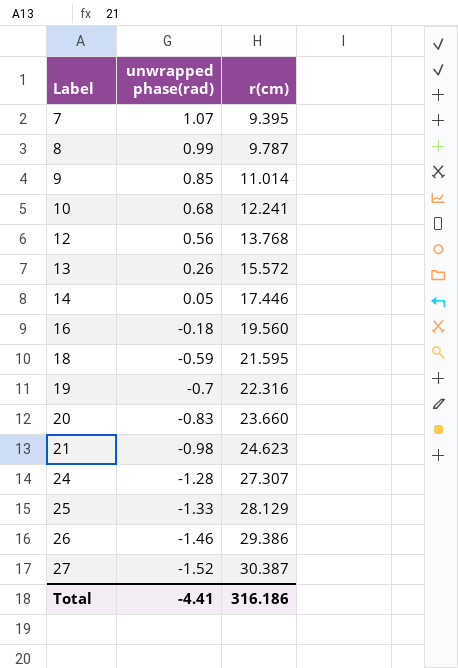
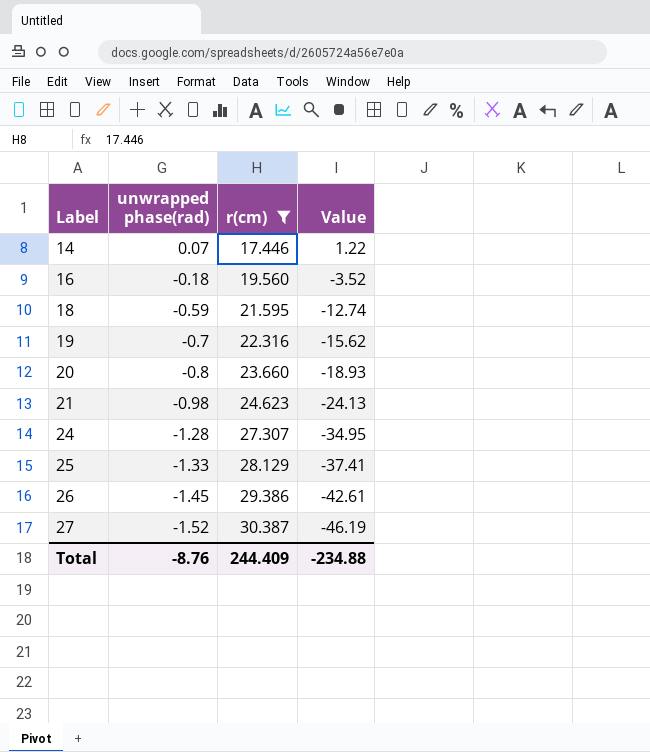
filter: none -> r(cm) >= 17.446
column Value | formula: none -> [unwrapped phase(rad)] * [r(cm)]
14 | unwrapped phase(rad): 0.05 -> 0.07
20 | unwrapped phase(rad): -0.83 -> -0.8
26 | unwrapped phase(rad): -1.46 -> -1.45
Total | unwrapped phase(rad): -4.41 -> -8.76
Total | r(cm): 316.186 -> 244.409

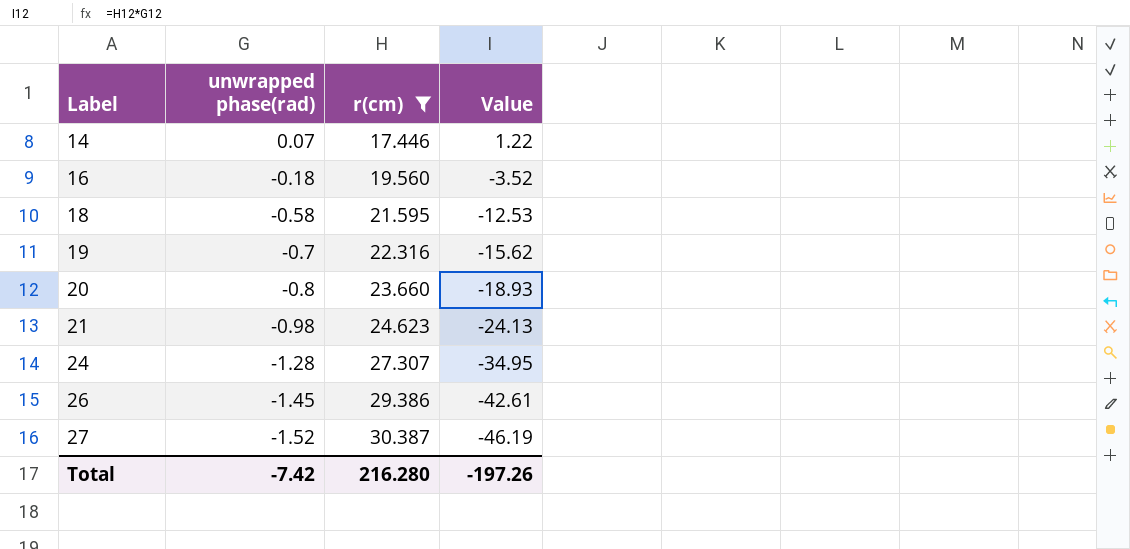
row 25: -1.33 | 28.129 | -37.41 -> none
18 | unwrapped phase(rad): -0.59 -> -0.58
18 | Value: -12.74 -> -12.53
Total | unwrapped phase(rad): -8.76 -> -7.42
Total | r(cm): 244.409 -> 216.280
Total | Value: -234.88 -> -197.26

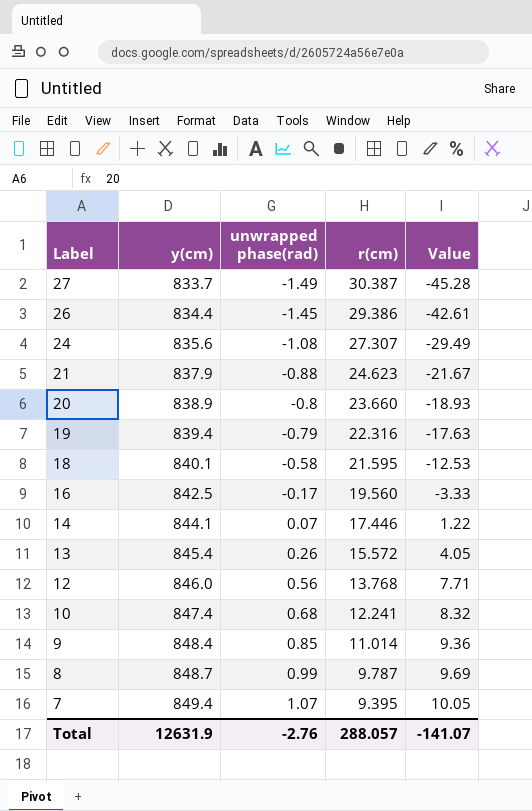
filter: r(cm) >= 17.446 -> none
row order: Label ascending -> Label descending
column y(cm) | position: none -> 2
27 | unwrapped phase(rad): -1.52 -> -1.49
27 | Value: -46.19 -> -45.28
24 | unwrapped phase(rad): -1.28 -> -1.08
24 | Value: -34.95 -> -29.49
21 | unwrapped phase(rad): -0.98 -> -0.88
21 | Value: -24.13 -> -21.67
19 | unwrapped phase(rad): -0.7 -> -0.79
19 | Value: -15.62 -> -17.63
16 | unwrapped phase(rad): -0.18 -> -0.17
16 | Value: -3.52 -> -3.33
Total | unwrapped phase(rad): -7.42 -> -2.76
Total | r(cm): 216.280 -> 288.057
Total | Value: -197.26 -> -141.07

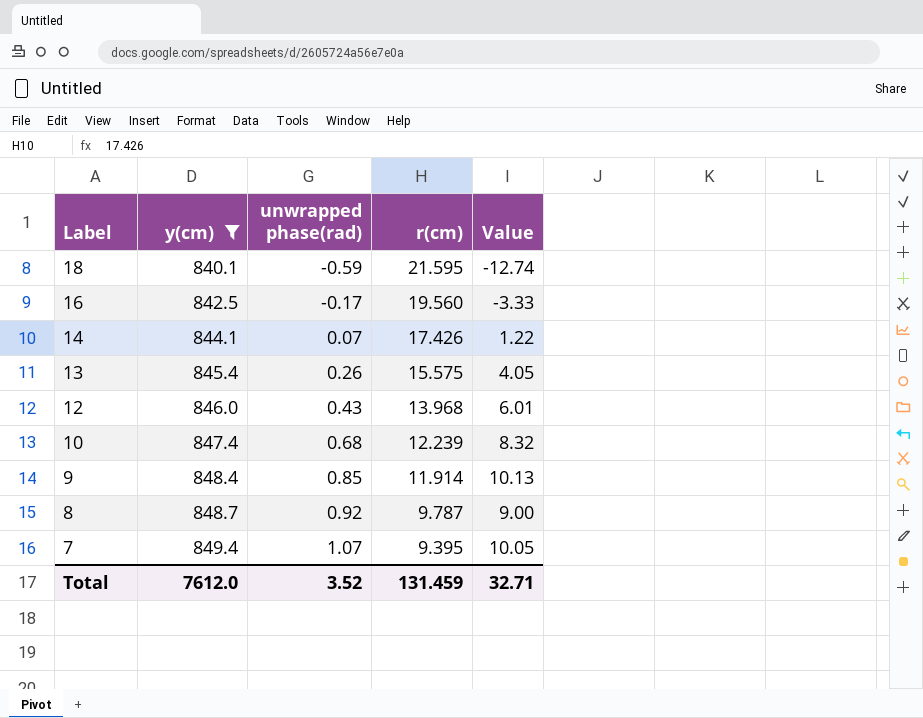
filter: none -> y(cm) >= 840.1
18 | unwrapped phase(rad): -0.58 -> -0.59
18 | Value: -12.53 -> -12.74
14 | r(cm): 17.446 -> 17.426
13 | r(cm): 15.572 -> 15.575
12 | unwrapped phase(rad): 0.56 -> 0.43
12 | r(cm): 13.768 -> 13.968
12 | Value: 7.71 -> 6.01
10 | r(cm): 12.241 -> 12.239
9 | r(cm): 11.014 -> 11.914
9 | Value: 9.36 -> 10.13
8 | unwrapped phase(rad): 0.99 -> 0.92
8 | Value: 9.69 -> 9.00
Total | y(cm): 12631.9 -> 7612.0
Total | unwrapped phase(rad): -2.76 -> 3.52
Total | r(cm): 288.057 -> 131.459
Total | Value: -141.07 -> 32.71

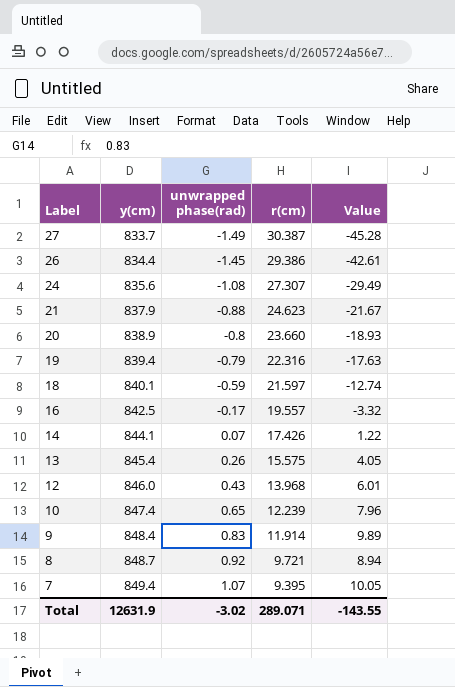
filter: y(cm) >= 840.1 -> none
18 | r(cm): 21.595 -> 21.597
16 | r(cm): 19.560 -> 19.557
16 | Value: -3.33 -> -3.32
10 | unwrapped phase(rad): 0.68 -> 0.65
10 | Value: 8.32 -> 7.96
9 | unwrapped phase(rad): 0.85 -> 0.83
9 | Value: 10.13 -> 9.89
8 | r(cm): 9.787 -> 9.721
8 | Value: 9.00 -> 8.94
Total | y(cm): 7612.0 -> 12631.9
Total | unwrapped phase(rad): 3.52 -> -3.02
Total | r(cm): 131.459 -> 289.071
Total | Value: 32.71 -> -143.55

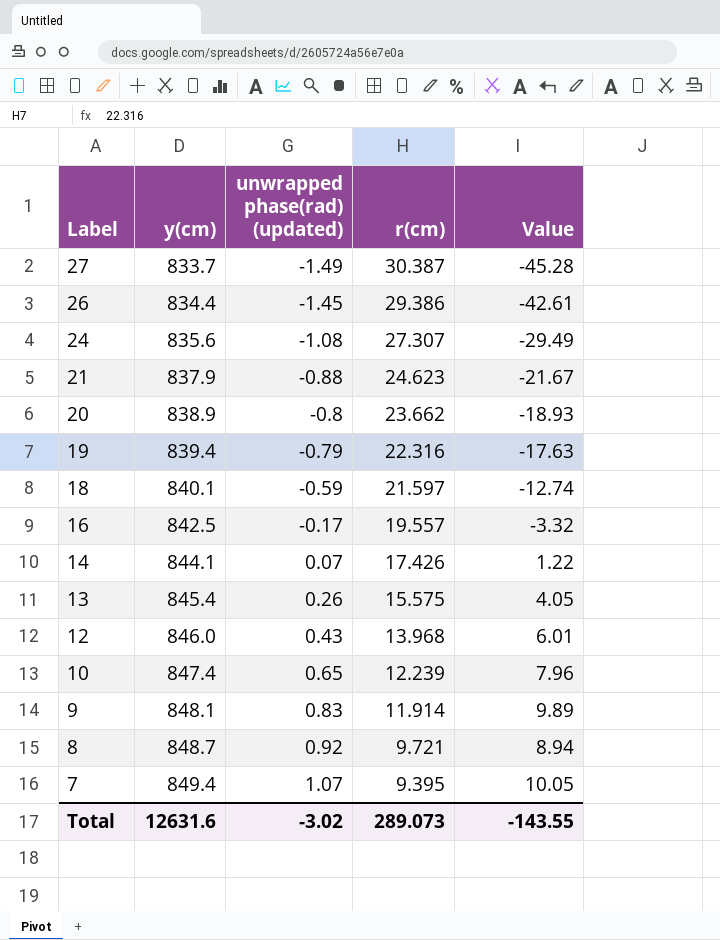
column name: unwrapped phase(rad) -> unwrapped phase(rad) (updated)
20 | r(cm): 23.660 -> 23.662
9 | y(cm): 848.4 -> 848.1
Total | y(cm): 12631.9 -> 12631.6
Total | r(cm): 289.071 -> 289.073

